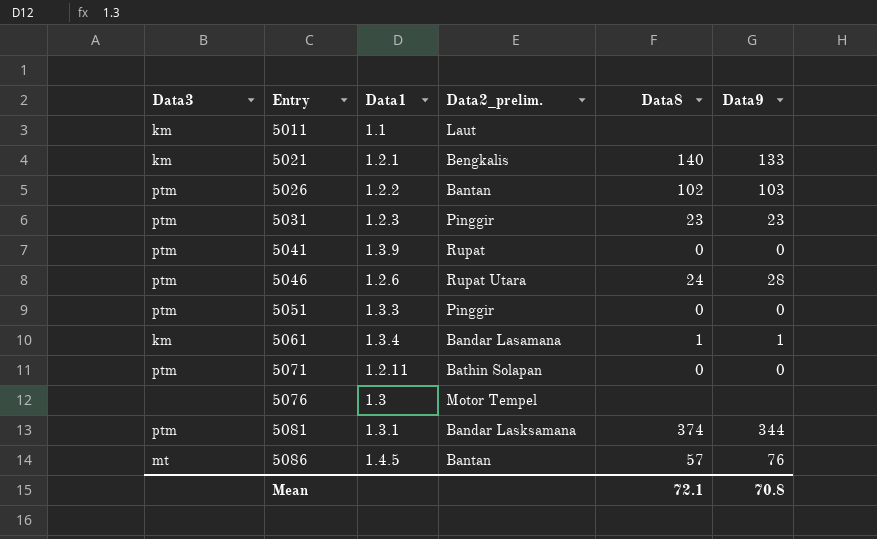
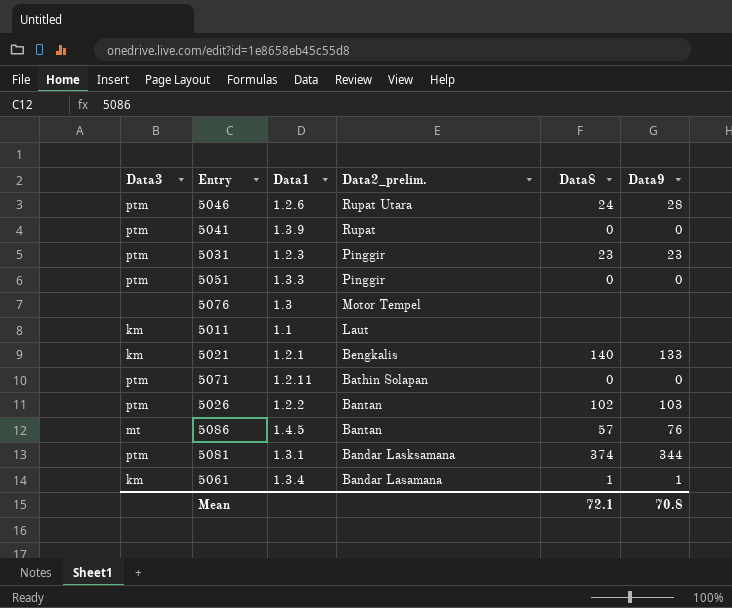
row order: Entry ascending -> Data2_prelim. descending

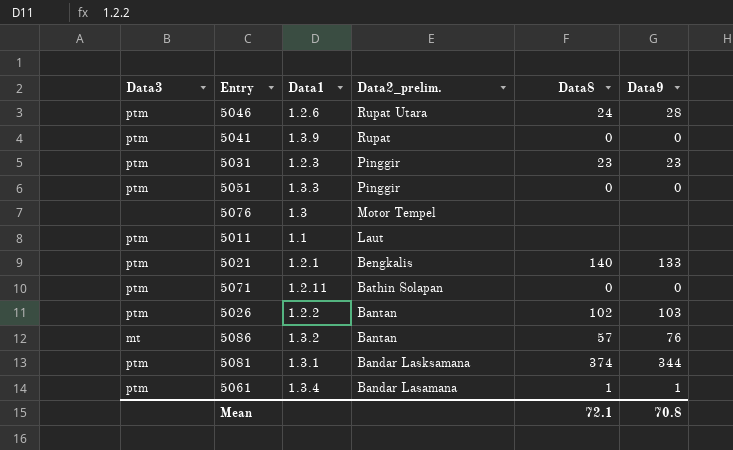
5011 | Data3: km -> ptm
5021 | Data3: km -> ptm
5086 | Data1: 1.4.5 -> 1.3.2
5061 | Data3: km -> ptm

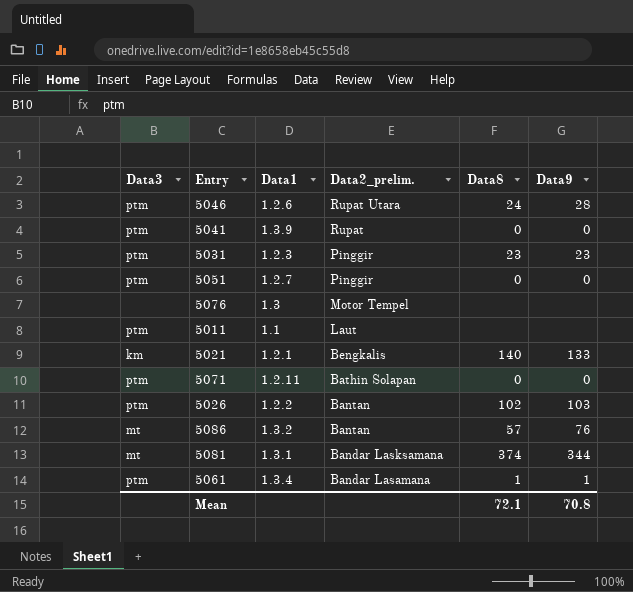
5051 | Data1: 1.3.3 -> 1.2.7
5021 | Data3: ptm -> km
5081 | Data3: ptm -> mt

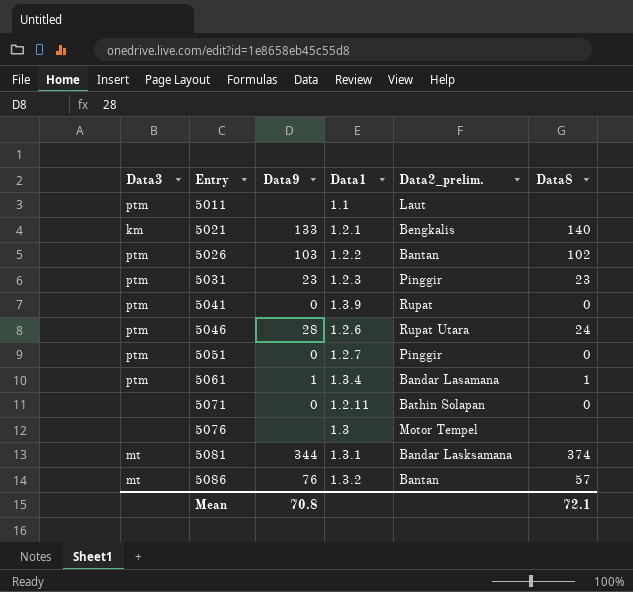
row order: Data2_prelim. descending -> Entry ascending
column Data9 | position: 6 -> 3
5071 | Data3: ptm -> none

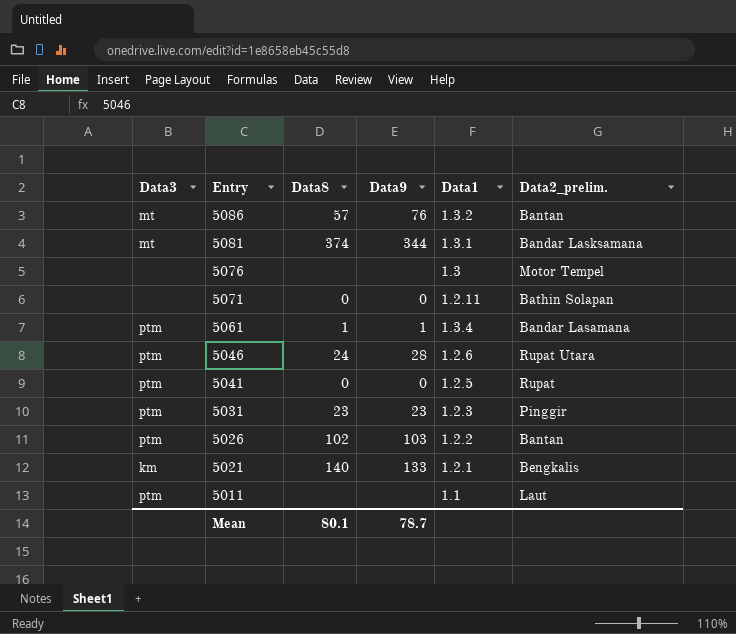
row order: Entry ascending -> Entry descending
column Data8 | position: 6 -> 3
row 5051: ptm | 0 | 1.2.7 | Pinggir | 0 -> none
5041 | Data1: 1.3.9 -> 1.2.5
Mean | Data8: 72.1 -> 80.1
Mean | Data9: 70.8 -> 78.7

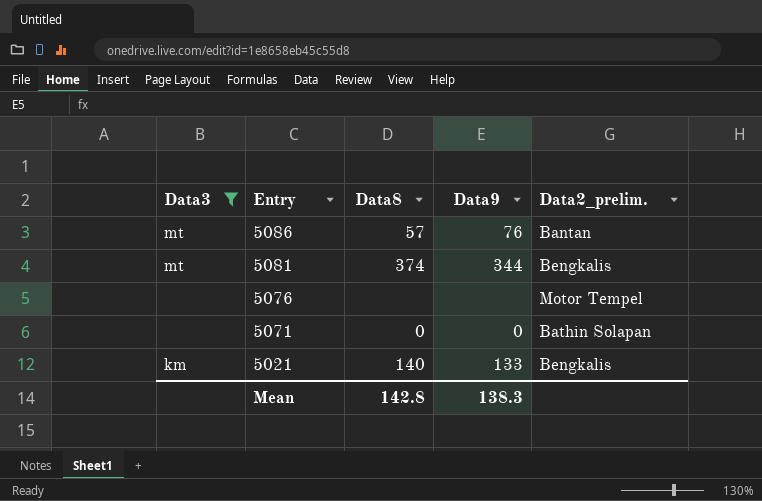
filter: none -> Data3 != ptm
column Data1 | position: 5 -> none
5081 | Data2_prelim.: Bandar Lasksamana -> Bengkalis
Mean | Data8: 80.1 -> 142.8
Mean | Data9: 78.7 -> 138.3

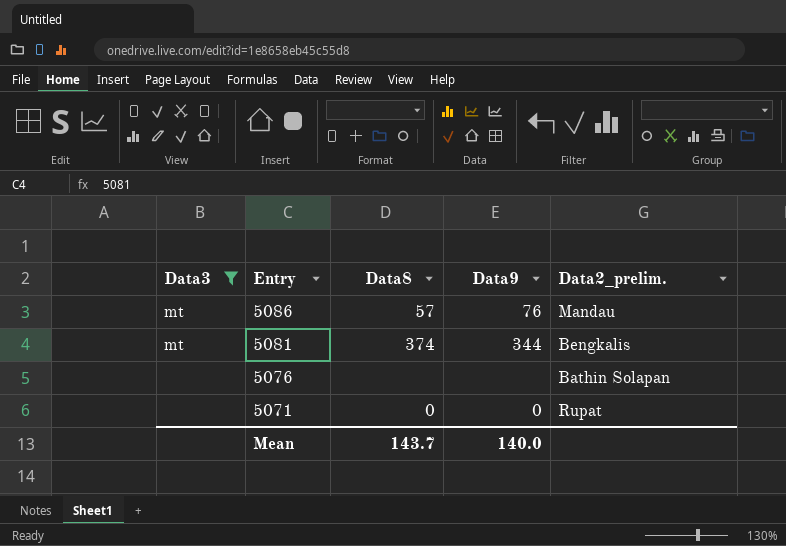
row 5021: km | 140 | 133 | Bengkalis -> none
5086 | Data2_prelim.: Bantan -> Mandau
5076 | Data2_prelim.: Motor Tempel -> Bathin Solapan
5071 | Data2_prelim.: Bathin Solapan -> Rupat
Mean | Data8: 142.8 -> 143.7
Mean | Data9: 138.3 -> 140.0

